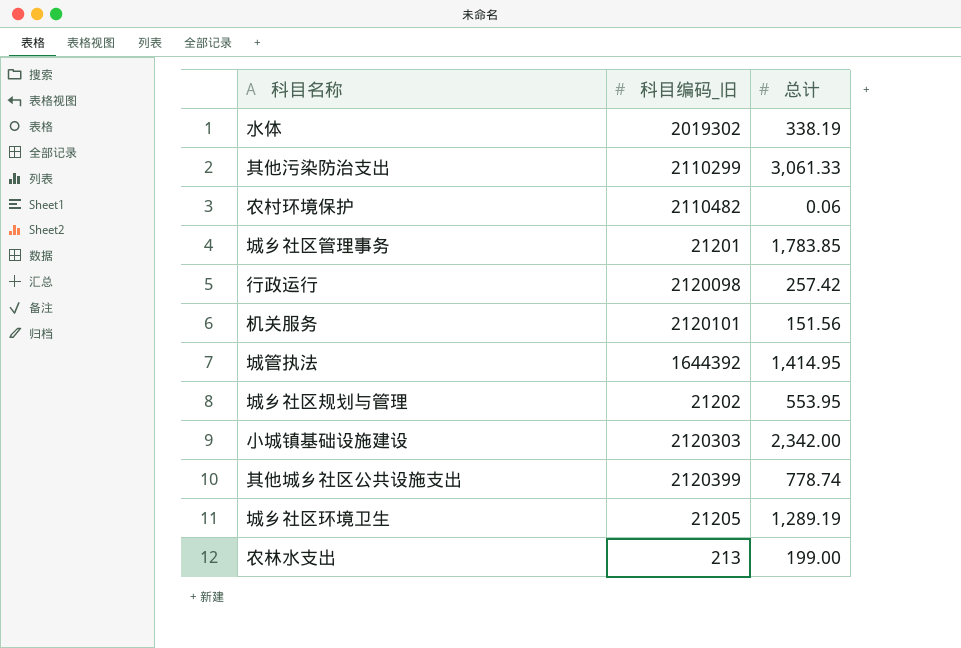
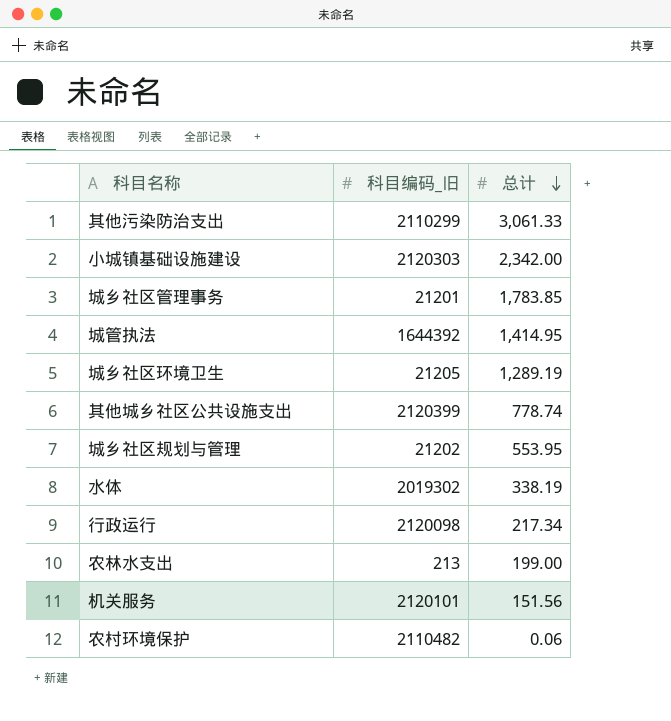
row order: none -> 总计 descending
行政运行 | 总计: 257.42 -> 217.34

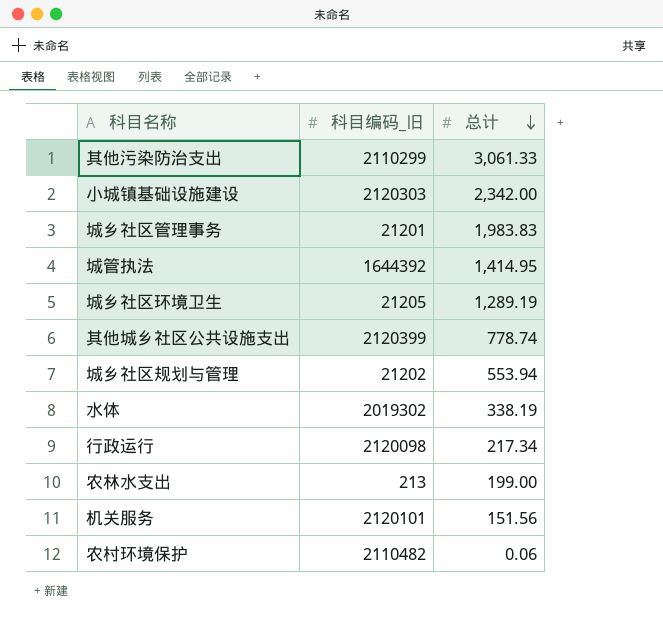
城乡社区管理事务 | 总计: 1,783.85 -> 1,983.83
城乡社区规划与管理 | 总计: 553.95 -> 553.94

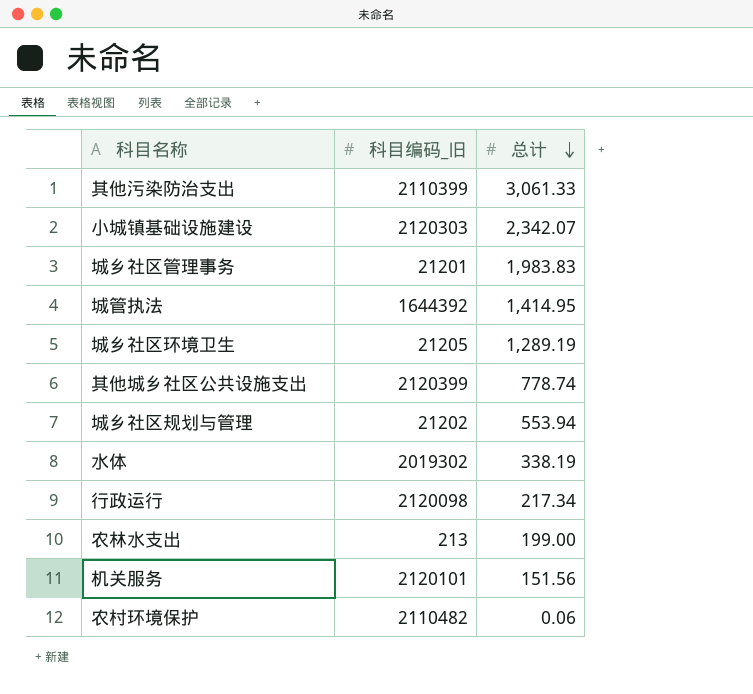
其他污染防治支出 | 科目编码_旧: 2110299 -> 2110399
小城镇基础设施建设 | 总计: 2,342.00 -> 2,342.07

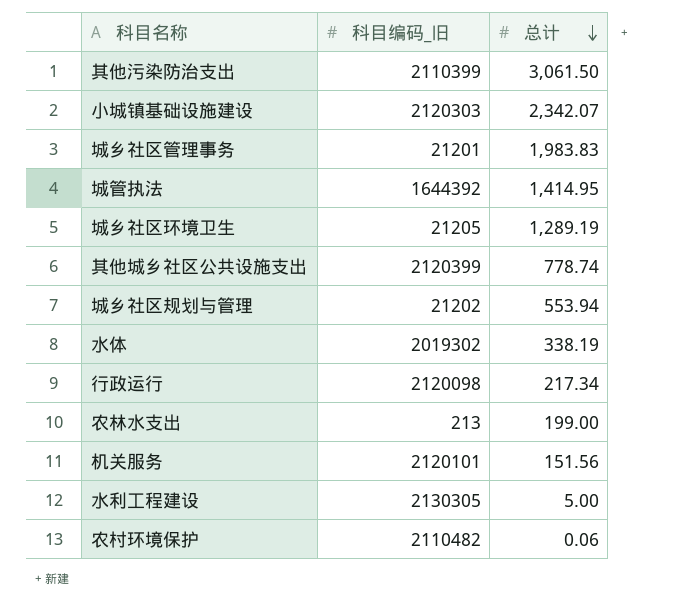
其他污染防治支出 | 总计: 3,061.33 -> 3,061.50
row 水利工程建设: none -> 2130305 | 5.00

